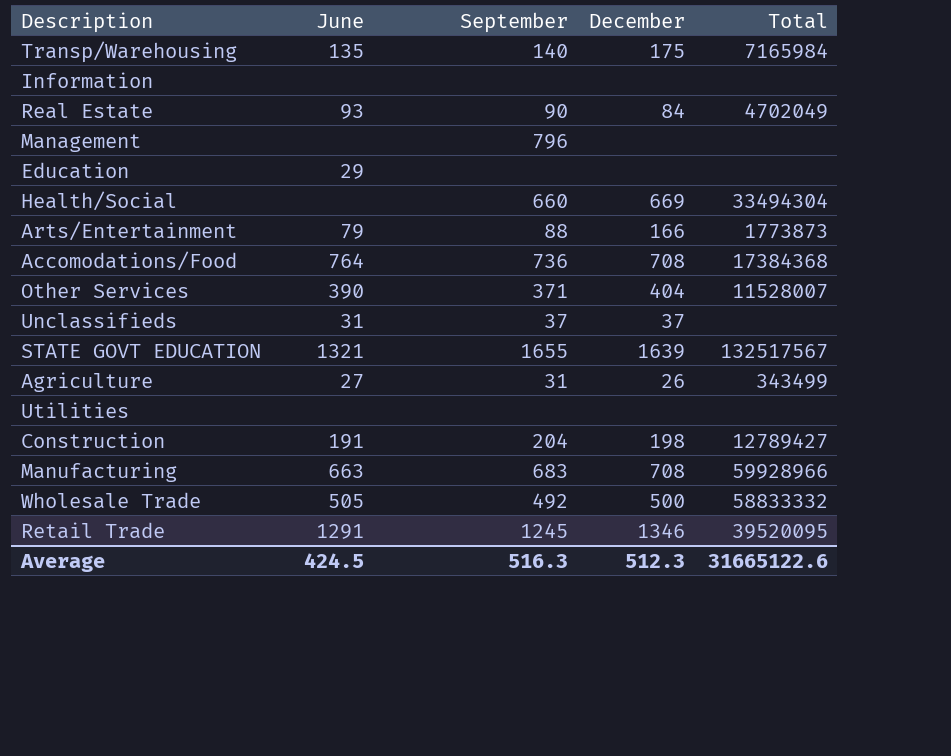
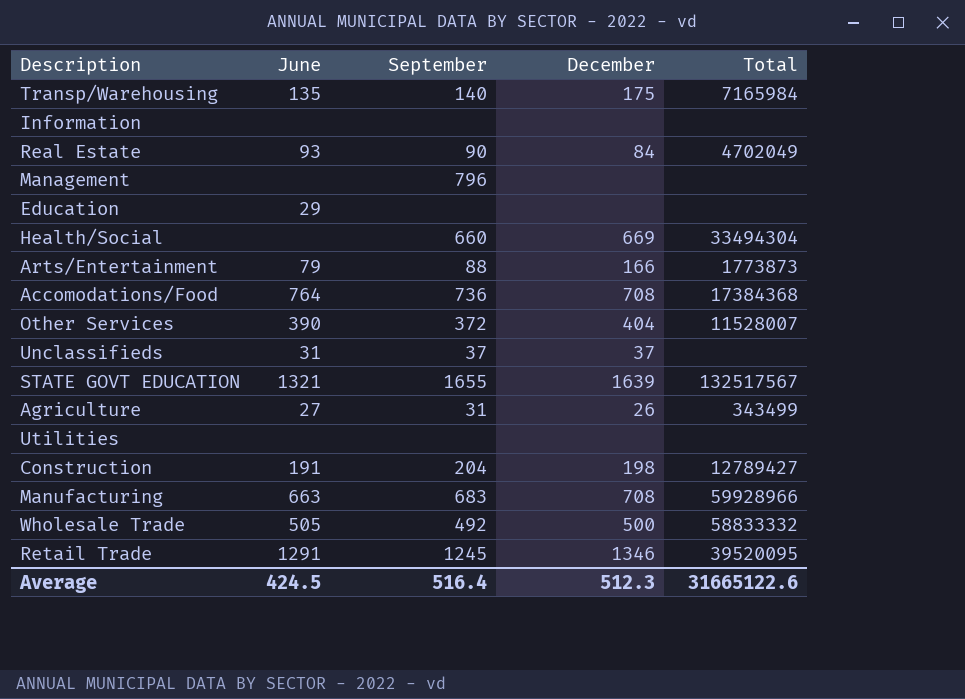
Other Services | September: 371 -> 372
Average | September: 516.3 -> 516.4

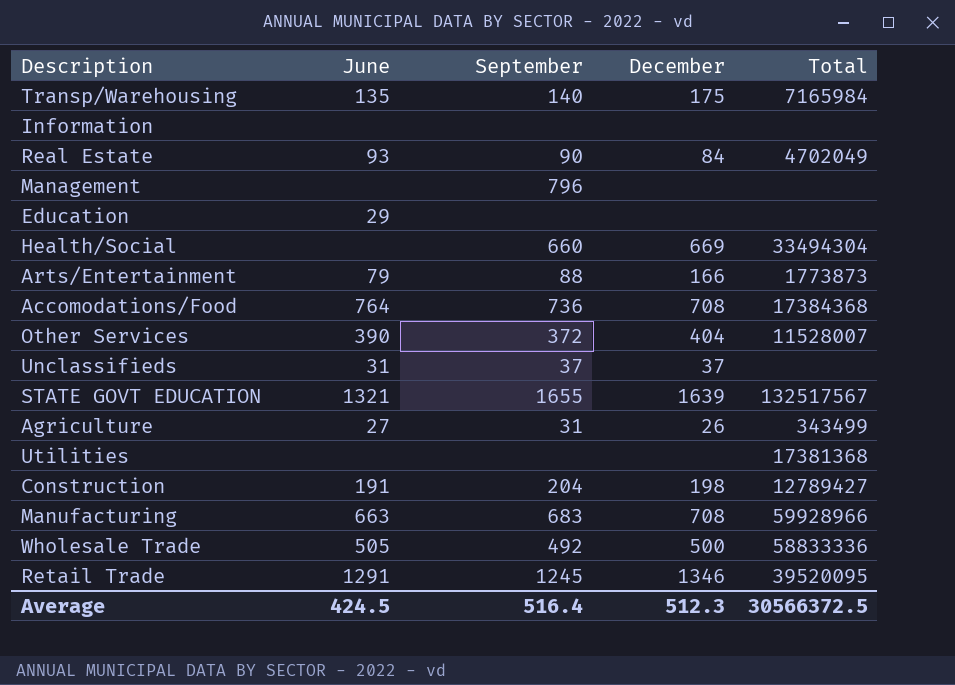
Utilities | Total: none -> 17381368
Wholesale Trade | Total: 58833332 -> 58833336
Average | Total: 31665122.6 -> 30566372.5

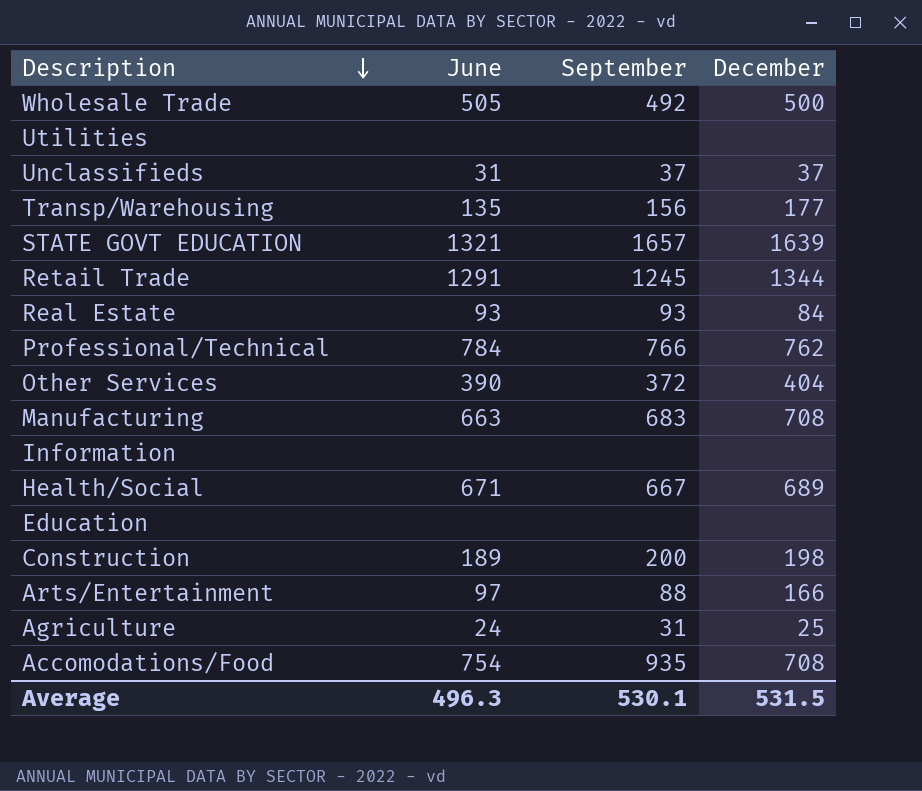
row order: none -> Description descending
column Total | position: 5 -> none
row Management: none | 796 | none | none -> none
Transp/Warehousing | September: 140 -> 156
Transp/Warehousing | December: 175 -> 177
STATE GOVT EDUCATION | September: 1655 -> 1657
Retail Trade | December: 1346 -> 1344
Real Estate | September: 90 -> 93
row Professional/Technical: none -> 784 | 766 | 762
Health/Social | June: none -> 671
Health/Social | September: 660 -> 667
Health/Social | December: 669 -> 689
Education | June: 29 -> none
Construction | June: 191 -> 189
Construction | September: 204 -> 200
Arts/Entertainment | June: 79 -> 97
Agriculture | June: 27 -> 24
Agriculture | December: 26 -> 25
Accomodations/Food | June: 764 -> 754
Accomodations/Food | September: 736 -> 935
Average | June: 424.5 -> 496.3
Average | September: 516.4 -> 530.1
Average | December: 512.3 -> 531.5

